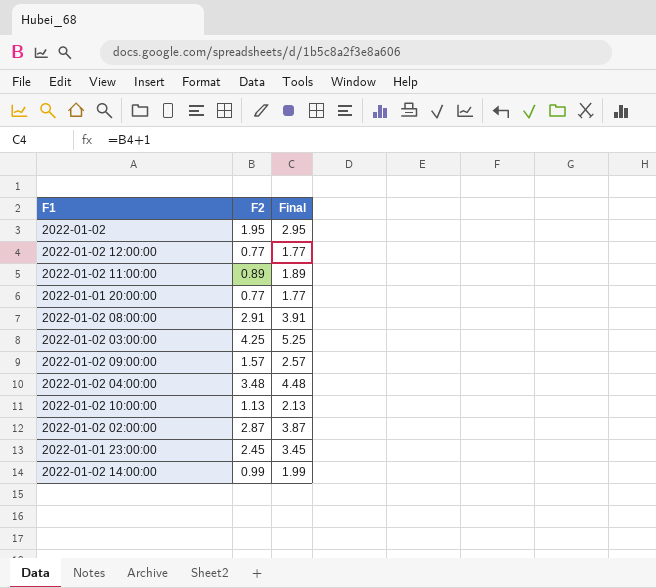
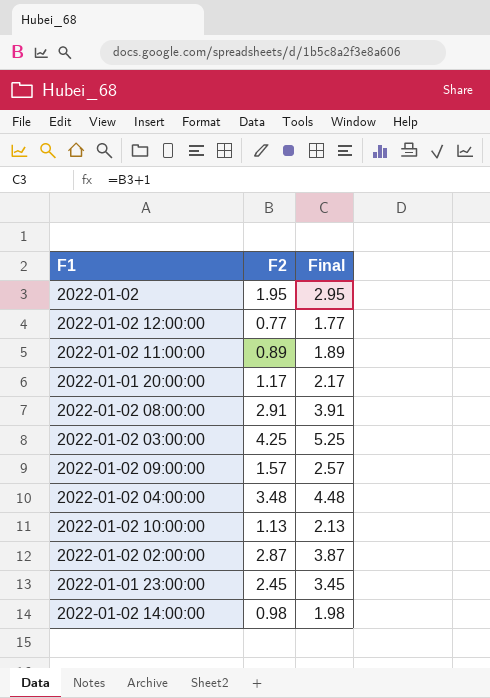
2022-01-01 20:00:00 | F2: 0.77 -> 1.17
2022-01-01 20:00:00 | Final: 1.77 -> 2.17
2022-01-02 14:00:00 | F2: 0.99 -> 0.98
2022-01-02 14:00:00 | Final: 1.99 -> 1.98

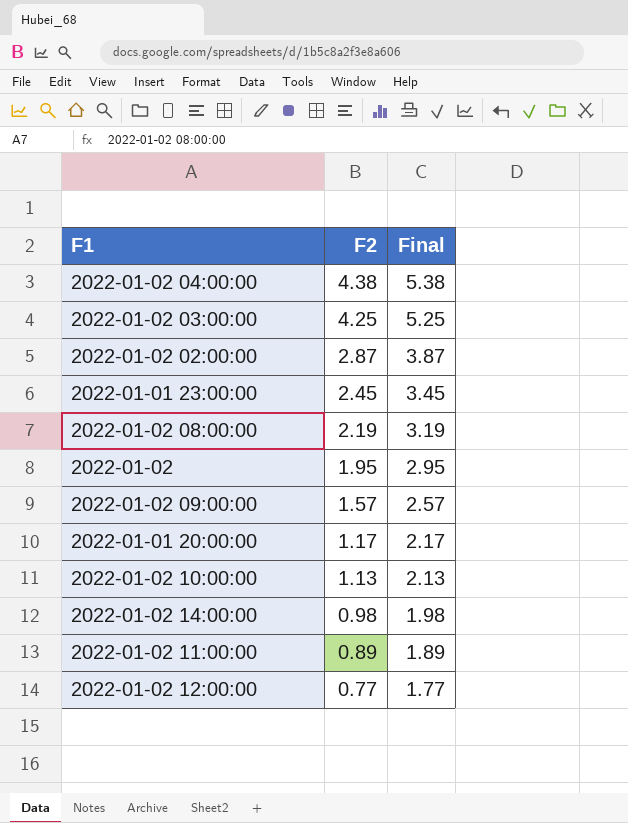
row order: none -> F2 descending
2022-01-02 04:00:00 | F2: 3.48 -> 4.38
2022-01-02 04:00:00 | Final: 4.48 -> 5.38
2022-01-02 08:00:00 | F2: 2.91 -> 2.19
2022-01-02 08:00:00 | Final: 3.91 -> 3.19

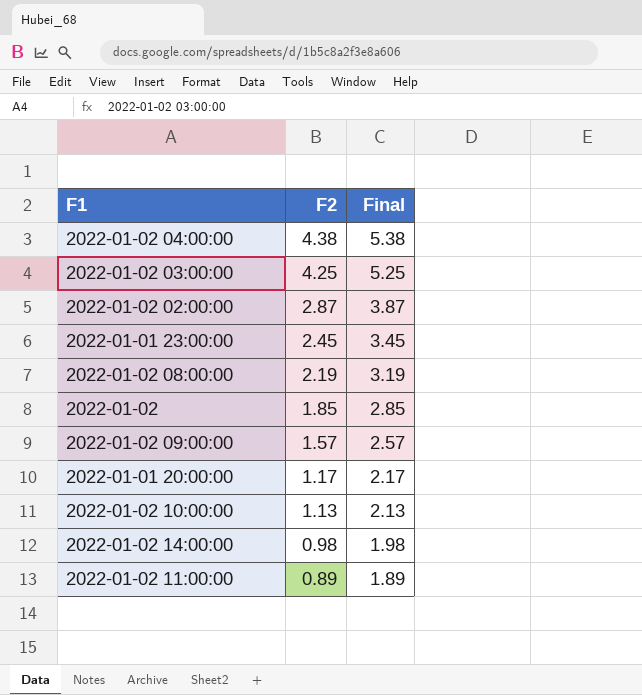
row 2022-01-02 12:00:00: 0.77 | 1.77 -> none
2022-01-02 | F2: 1.95 -> 1.85
2022-01-02 | Final: 2.95 -> 2.85

